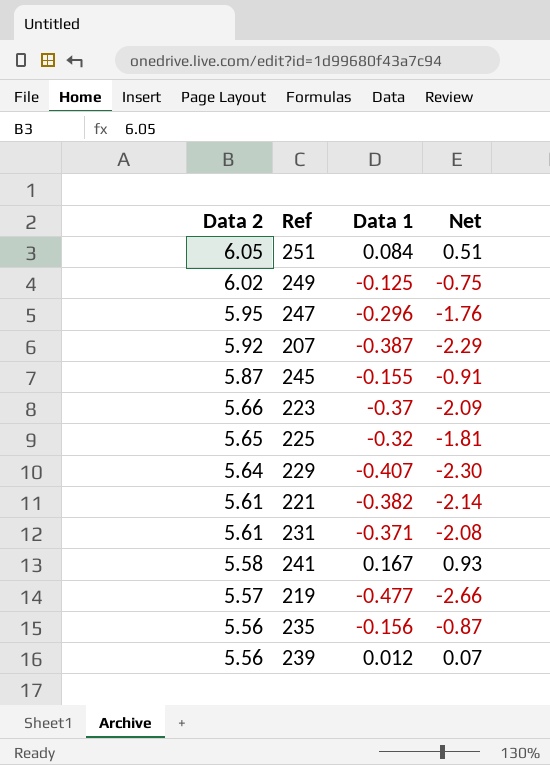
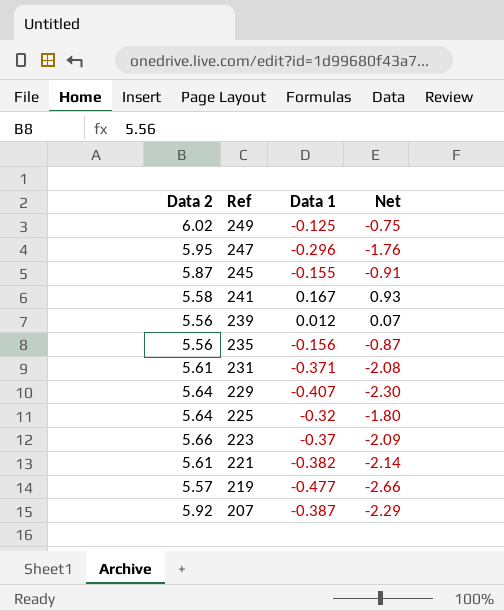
row order: Data 2 descending -> Ref descending
row 251: 6.05 | 0.084 | 0.51 -> none
225 | Data 2: 5.65 -> 5.64
225 | Net: -1.81 -> -1.80

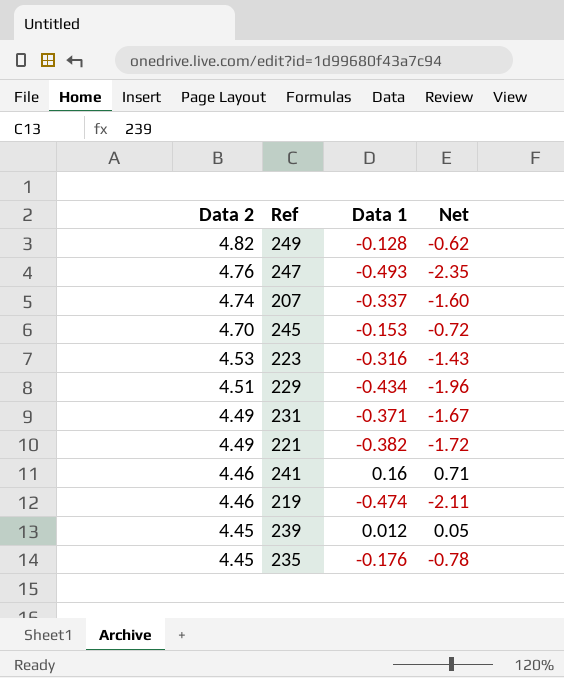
row order: Ref descending -> Data 2 descending
row 225: 5.64 | -0.32 | -1.80 -> none
249 | Data 2: 6.02 -> 4.82
249 | Data 1: -0.125 -> -0.128
249 | Net: -0.75 -> -0.62
247 | Data 2: 5.95 -> 4.76
247 | Data 1: -0.296 -> -0.493
247 | Net: -1.76 -> -2.35
207 | Data 2: 5.92 -> 4.74
207 | Data 1: -0.387 -> -0.337
207 | Net: -2.29 -> -1.60
245 | Data 2: 5.87 -> 4.70
245 | Data 1: -0.155 -> -0.153
245 | Net: -0.91 -> -0.72
223 | Data 2: 5.66 -> 4.53
223 | Data 1: -0.37 -> -0.316
223 | Net: -2.09 -> -1.43
229 | Data 2: 5.64 -> 4.51
229 | Data 1: -0.407 -> -0.434
229 | Net: -2.30 -> -1.96
231 | Data 2: 5.61 -> 4.49
231 | Net: -2.08 -> -1.67
221 | Data 2: 5.61 -> 4.49
221 | Net: -2.14 -> -1.72
241 | Data 2: 5.58 -> 4.46
241 | Data 1: 0.167 -> 0.16
241 | Net: 0.93 -> 0.71
219 | Data 2: 5.57 -> 4.46
219 | Data 1: -0.477 -> -0.474
219 | Net: -2.66 -> -2.11
239 | Data 2: 5.56 -> 4.45
239 | Net: 0.07 -> 0.05
235 | Data 2: 5.56 -> 4.45
235 | Data 1: -0.156 -> -0.176
235 | Net: -0.87 -> -0.78

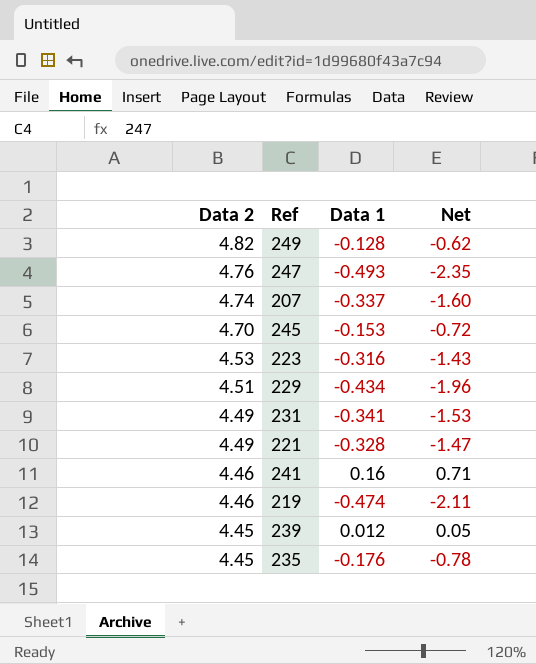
231 | Data 1: -0.371 -> -0.341
231 | Net: -1.67 -> -1.53
221 | Data 1: -0.382 -> -0.328
221 | Net: -1.72 -> -1.47

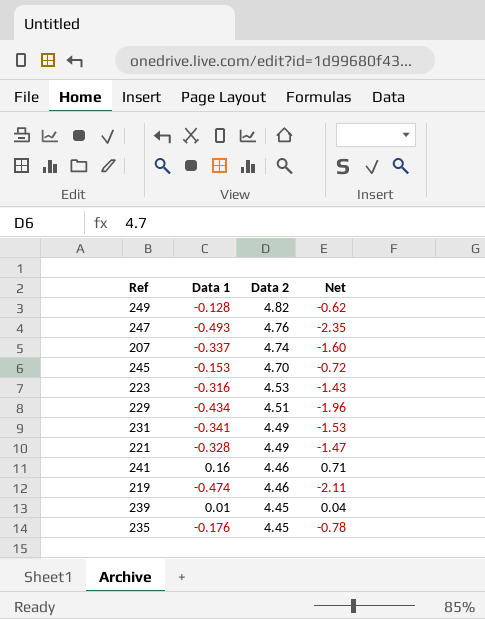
column Data 2 | position: 1 -> 3
239 | Data 1: 0.012 -> 0.01
239 | Net: 0.05 -> 0.04

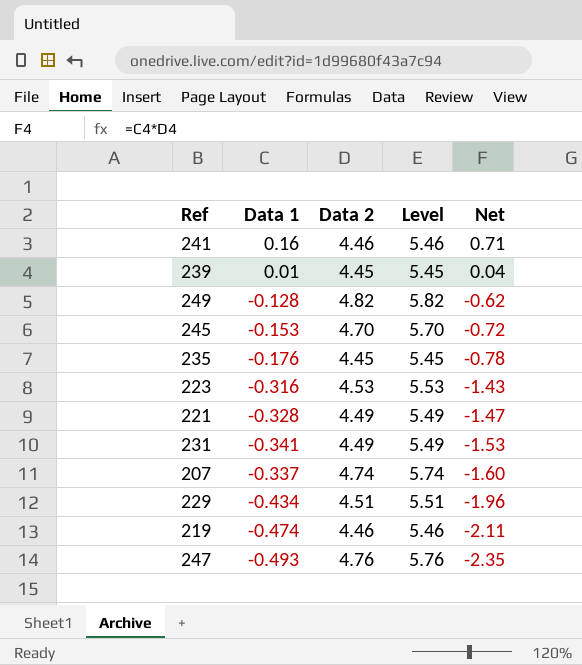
row order: Data 2 descending -> Net descending
column Level | formula: none -> [Data 2] + 1

